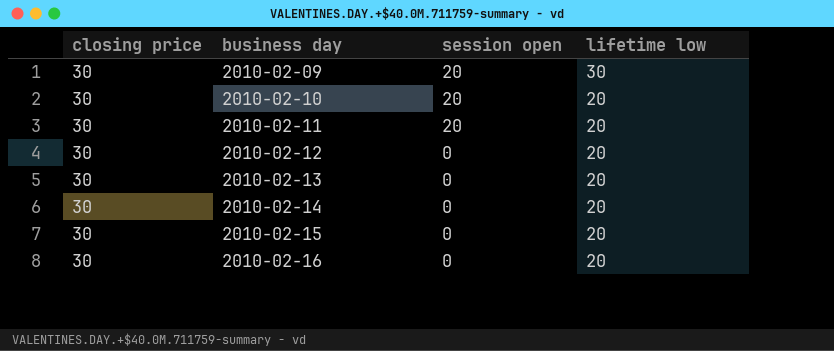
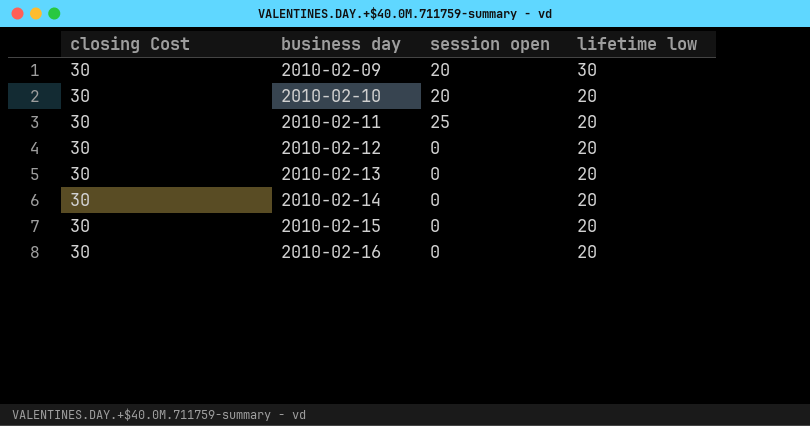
column name: closing price -> closing Cost
2010-02-11 | session open: 20 -> 25

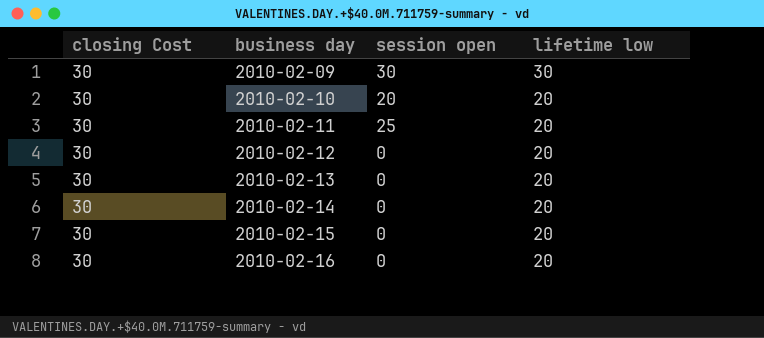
2010-02-09 | session open: 20 -> 30

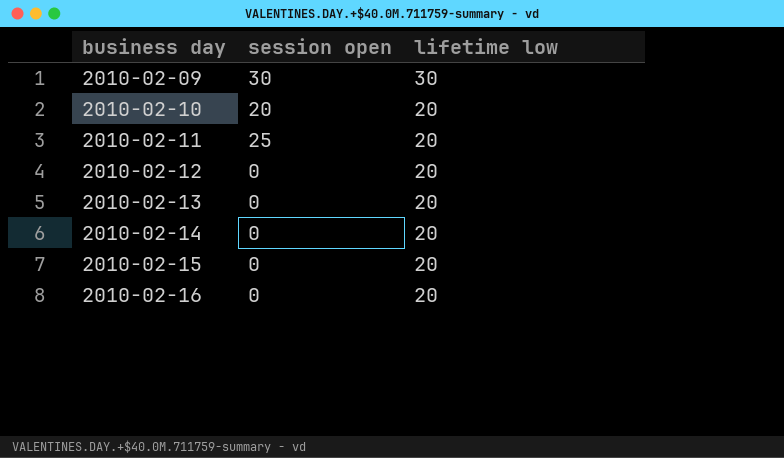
column closing Cost | position: 1 -> none

